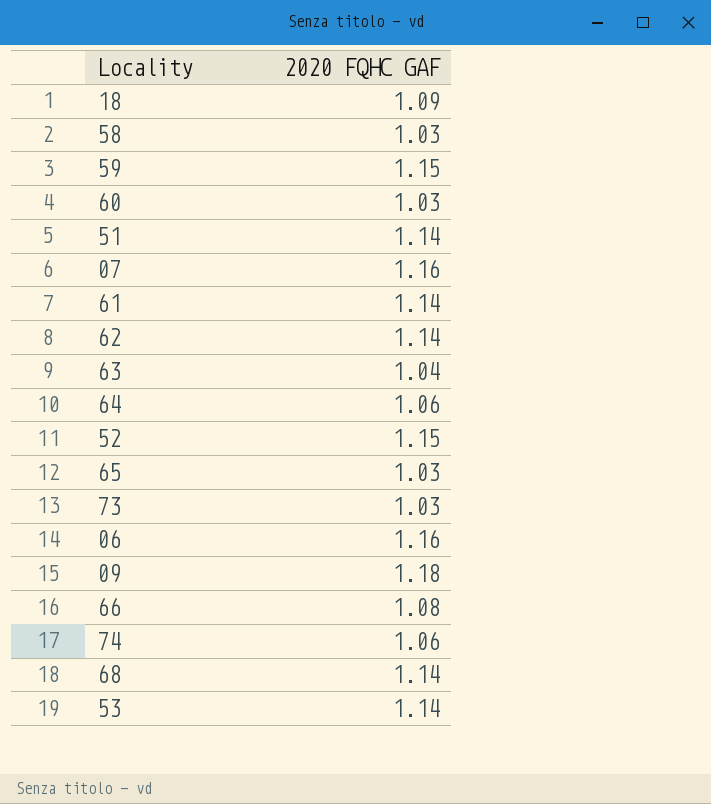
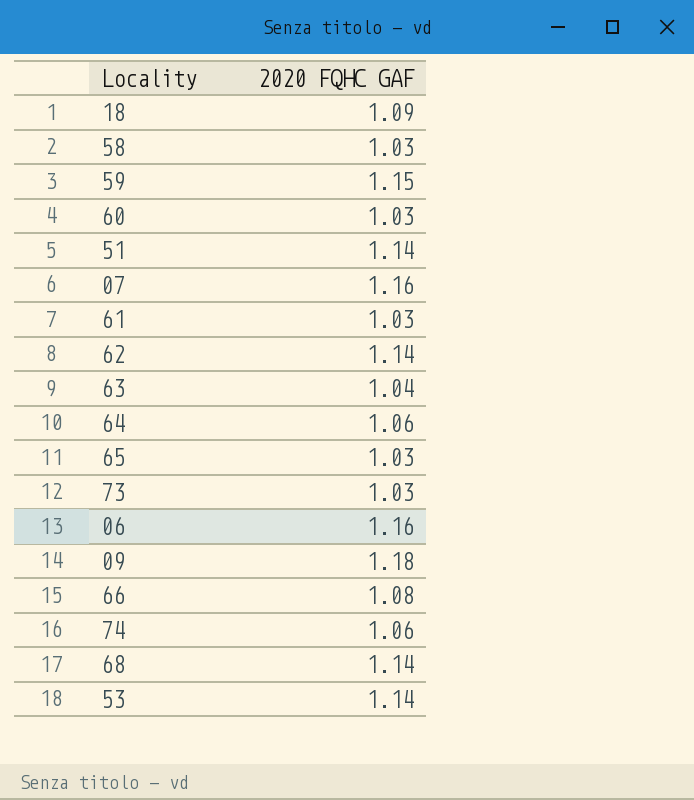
row 52: 1.15 -> none
61 | 2020 FQHC GAF: 1.14 -> 1.03

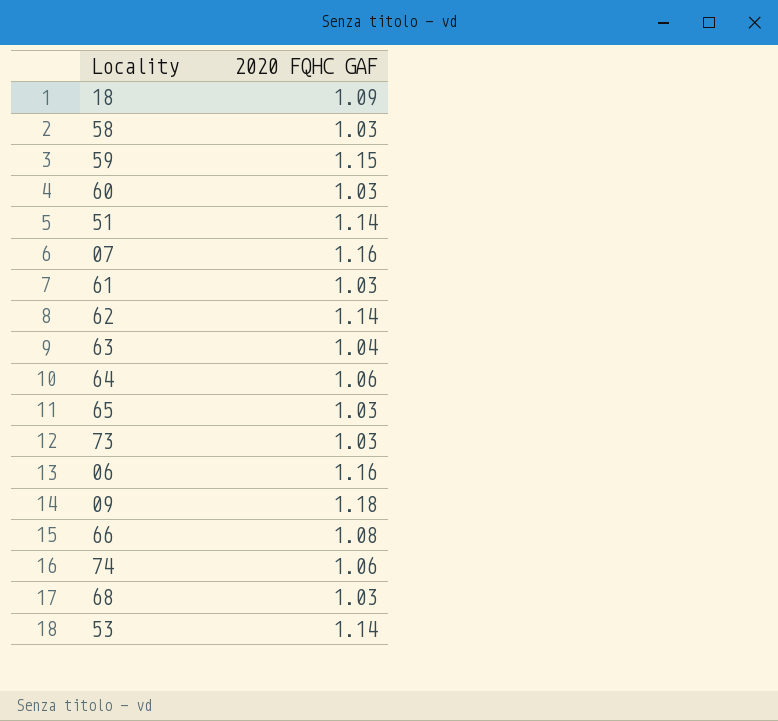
68 | 2020 FQHC GAF: 1.14 -> 1.03

